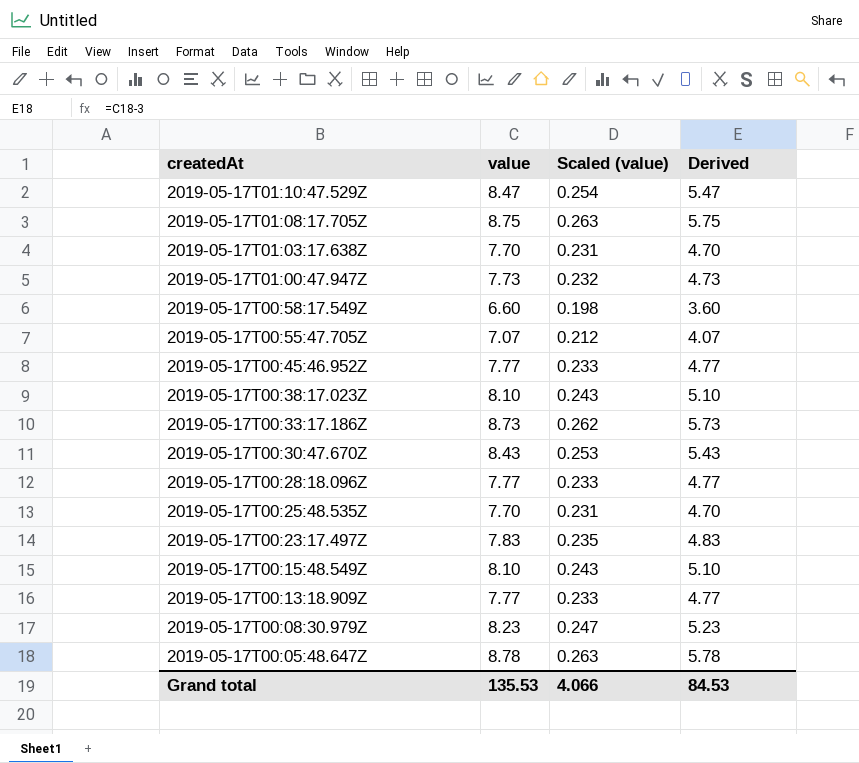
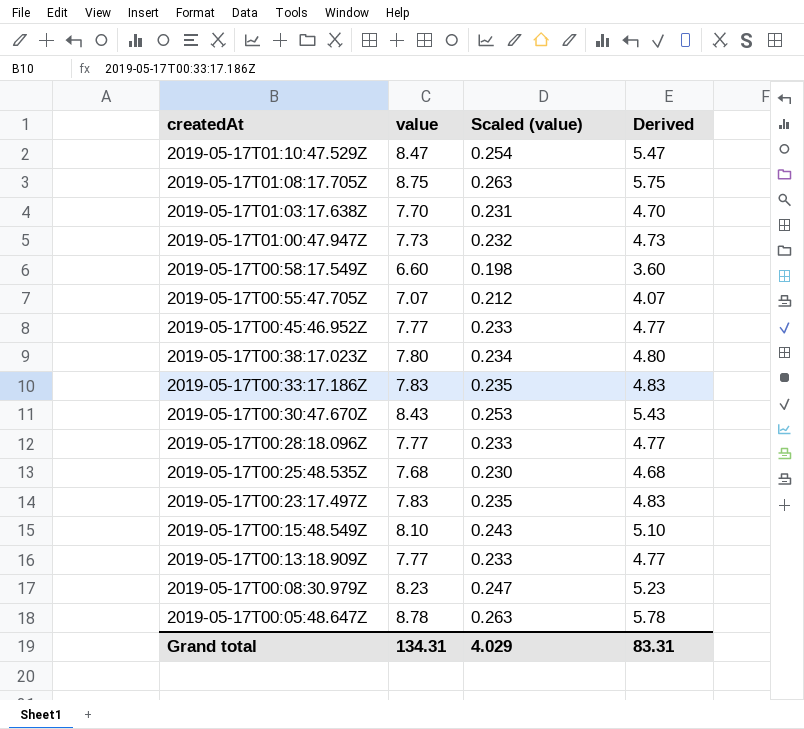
2019-05-17T00:38:17.023Z | value: 8.10 -> 7.80
2019-05-17T00:38:17.023Z | Scaled (value): 0.243 -> 0.234
2019-05-17T00:38:17.023Z | Derived: 5.10 -> 4.80
2019-05-17T00:33:17.186Z | value: 8.73 -> 7.83
2019-05-17T00:33:17.186Z | Scaled (value): 0.262 -> 0.235
2019-05-17T00:33:17.186Z | Derived: 5.73 -> 4.83
2019-05-17T00:25:48.535Z | value: 7.70 -> 7.68
2019-05-17T00:25:48.535Z | Scaled (value): 0.231 -> 0.230
2019-05-17T00:25:48.535Z | Derived: 4.70 -> 4.68
Grand total | value: 135.53 -> 134.31
Grand total | Scaled (value): 4.066 -> 4.029
Grand total | Derived: 84.53 -> 83.31

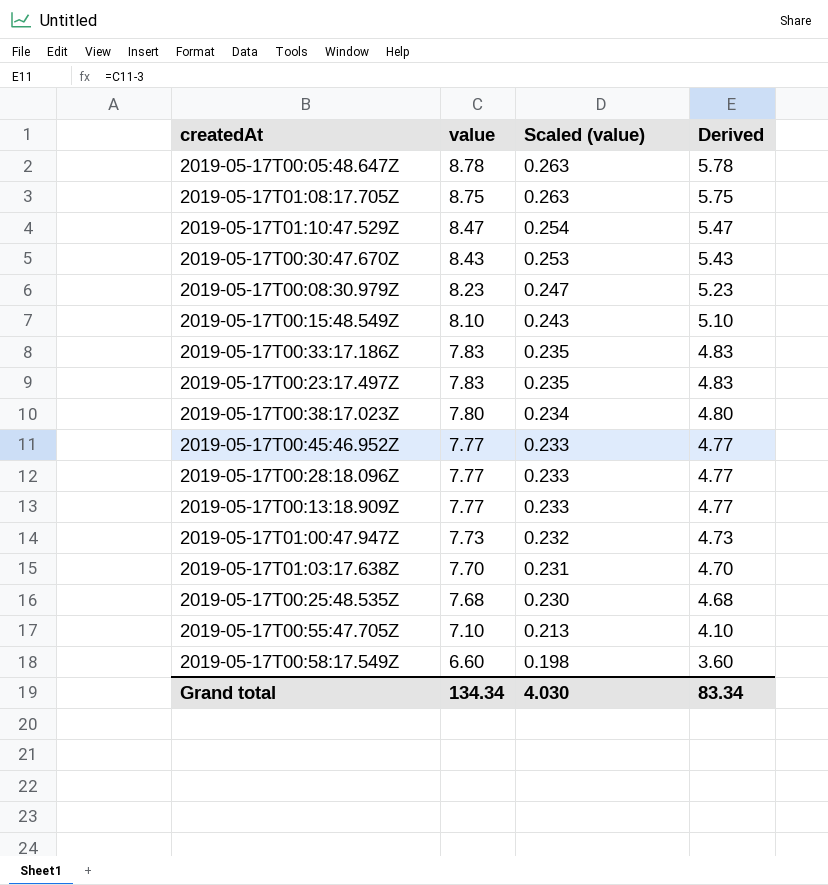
row order: createdAt descending -> value descending
2019-05-17T00:55:47.705Z | value: 7.07 -> 7.10
2019-05-17T00:55:47.705Z | Scaled (value): 0.212 -> 0.213
2019-05-17T00:55:47.705Z | Derived: 4.07 -> 4.10
Grand total | value: 134.31 -> 134.34
Grand total | Scaled (value): 4.029 -> 4.030
Grand total | Derived: 83.31 -> 83.34

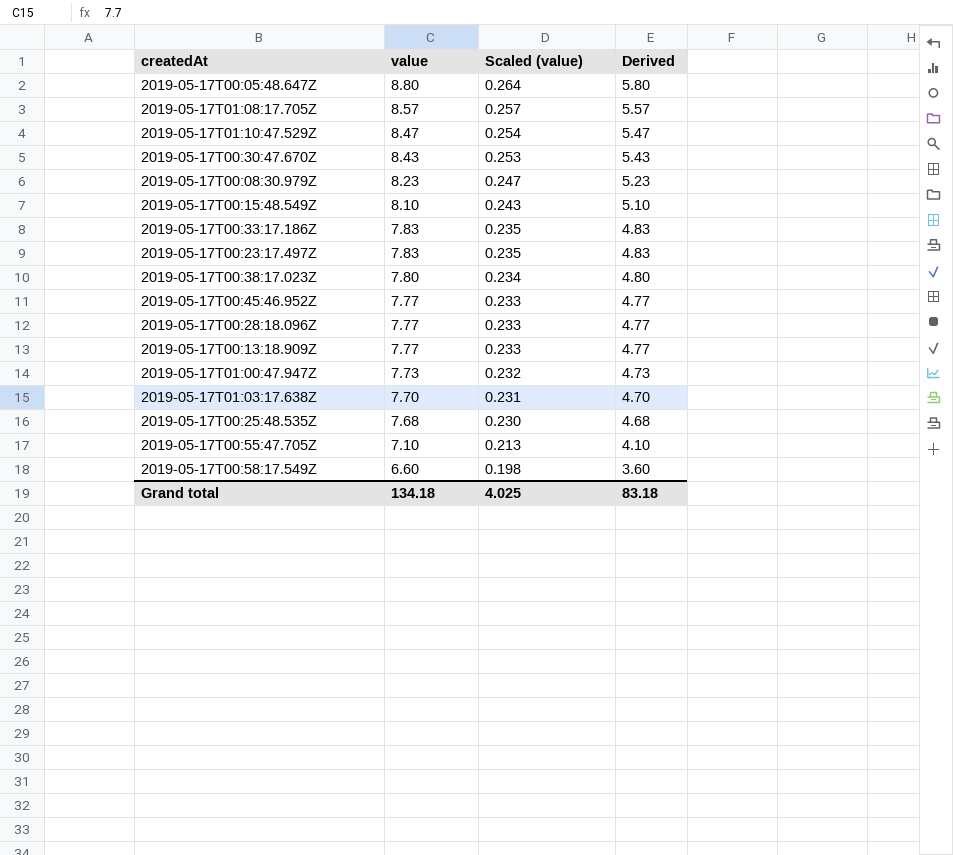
2019-05-17T00:05:48.647Z | value: 8.78 -> 8.80
2019-05-17T00:05:48.647Z | Scaled (value): 0.263 -> 0.264
2019-05-17T00:05:48.647Z | Derived: 5.78 -> 5.80
2019-05-17T01:08:17.705Z | value: 8.75 -> 8.57
2019-05-17T01:08:17.705Z | Scaled (value): 0.263 -> 0.257
2019-05-17T01:08:17.705Z | Derived: 5.75 -> 5.57
Grand total | value: 134.34 -> 134.18
Grand total | Scaled (value): 4.030 -> 4.025
Grand total | Derived: 83.34 -> 83.18

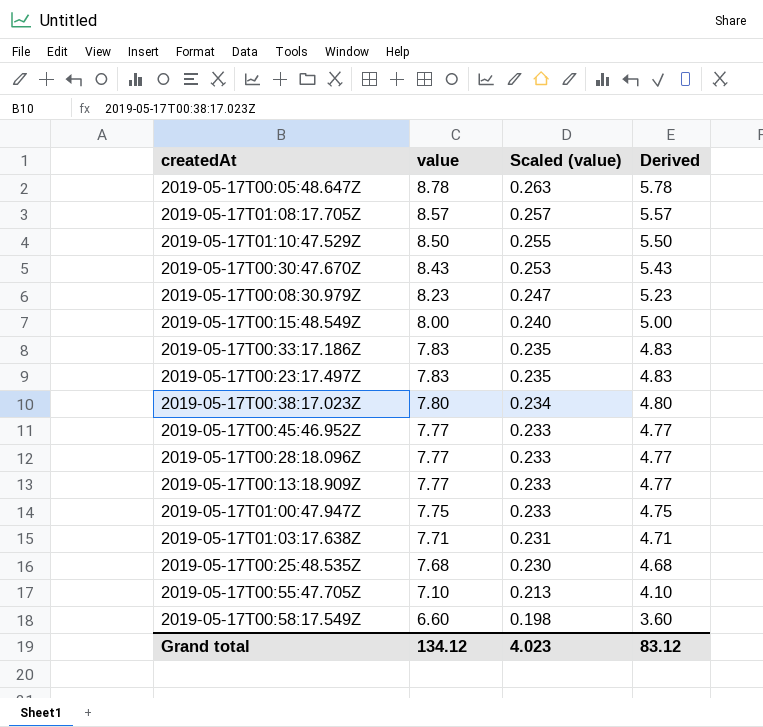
2019-05-17T00:05:48.647Z | value: 8.80 -> 8.78
2019-05-17T00:05:48.647Z | Scaled (value): 0.264 -> 0.263
2019-05-17T00:05:48.647Z | Derived: 5.80 -> 5.78
2019-05-17T01:10:47.529Z | value: 8.47 -> 8.50
2019-05-17T01:10:47.529Z | Scaled (value): 0.254 -> 0.255
2019-05-17T01:10:47.529Z | Derived: 5.47 -> 5.50
2019-05-17T00:15:48.549Z | value: 8.10 -> 8.00
2019-05-17T00:15:48.549Z | Scaled (value): 0.243 -> 0.240
2019-05-17T00:15:48.549Z | Derived: 5.10 -> 5.00
2019-05-17T01:00:47.947Z | value: 7.73 -> 7.75
2019-05-17T01:00:47.947Z | Scaled (value): 0.232 -> 0.233
2019-05-17T01:00:47.947Z | Derived: 4.73 -> 4.75
2019-05-17T01:03:17.638Z | value: 7.70 -> 7.71
2019-05-17T01:03:17.638Z | Derived: 4.70 -> 4.71
Grand total | value: 134.18 -> 134.12
Grand total | Scaled (value): 4.025 -> 4.023
Grand total | Derived: 83.18 -> 83.12

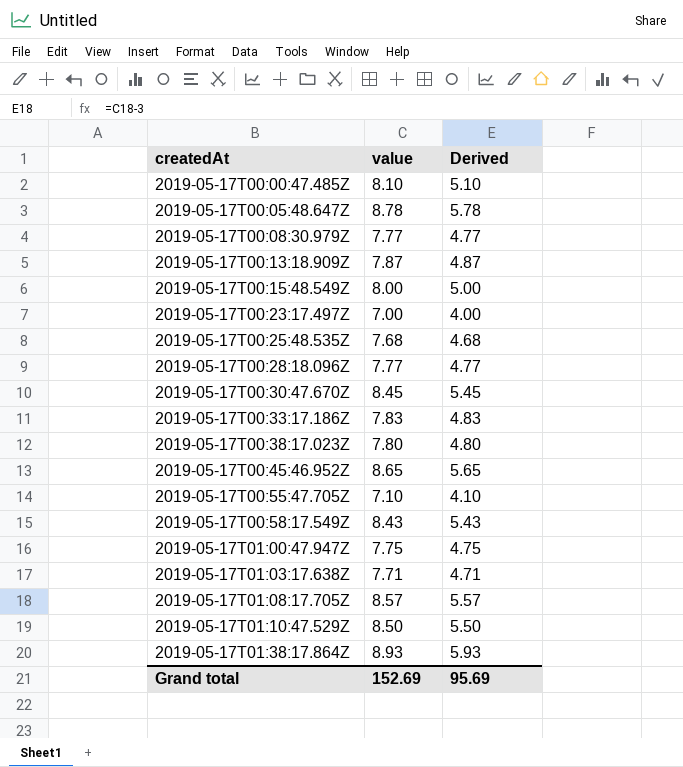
row order: value descending -> createdAt ascending
column Scaled (value) | formula: [value] * 0.03 -> none
row 2019-05-17T00:00:47.485Z: none -> 8.10 | 5.10
2019-05-17T00:08:30.979Z | value: 8.23 -> 7.77
2019-05-17T00:08:30.979Z | Derived: 5.23 -> 4.77
2019-05-17T00:13:18.909Z | value: 7.77 -> 7.87
2019-05-17T00:13:18.909Z | Derived: 4.77 -> 4.87
2019-05-17T00:23:17.497Z | value: 7.83 -> 7.00
2019-05-17T00:23:17.497Z | Derived: 4.83 -> 4.00
2019-05-17T00:30:47.670Z | value: 8.43 -> 8.45
2019-05-17T00:30:47.670Z | Derived: 5.43 -> 5.45
2019-05-17T00:45:46.952Z | value: 7.77 -> 8.65
2019-05-17T00:45:46.952Z | Derived: 4.77 -> 5.65
2019-05-17T00:58:17.549Z | value: 6.60 -> 8.43
2019-05-17T00:58:17.549Z | Derived: 3.60 -> 5.43
row 2019-05-17T01:38:17.864Z: none -> 8.93 | 5.93
Grand total | value: 134.12 -> 152.69
Grand total | Derived: 83.12 -> 95.69

